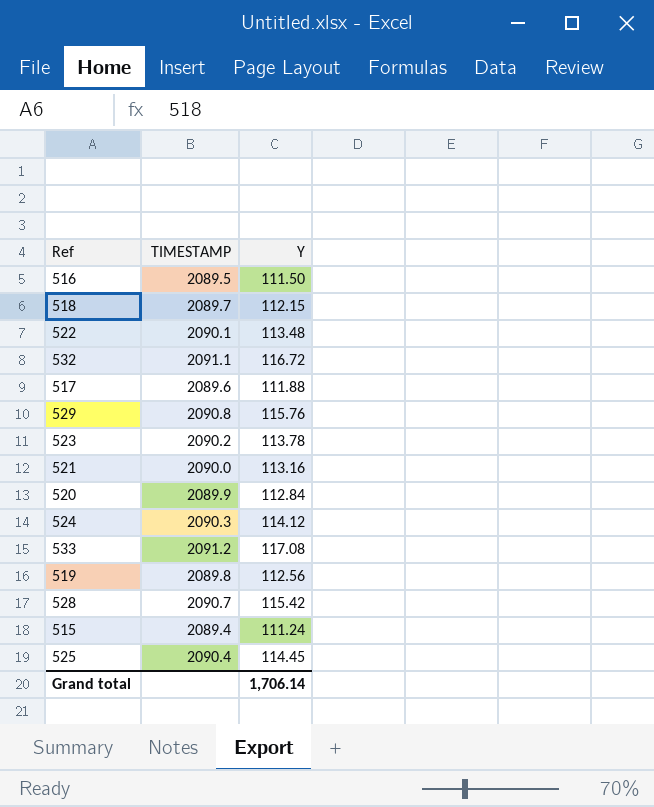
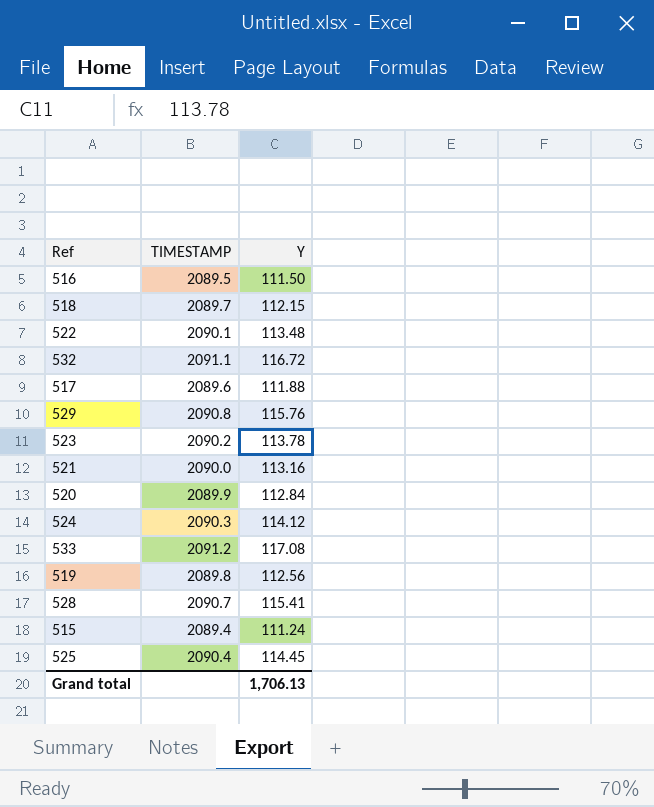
528 | Y: 115.42 -> 115.41
Grand total | Y: 1,706.14 -> 1,706.13

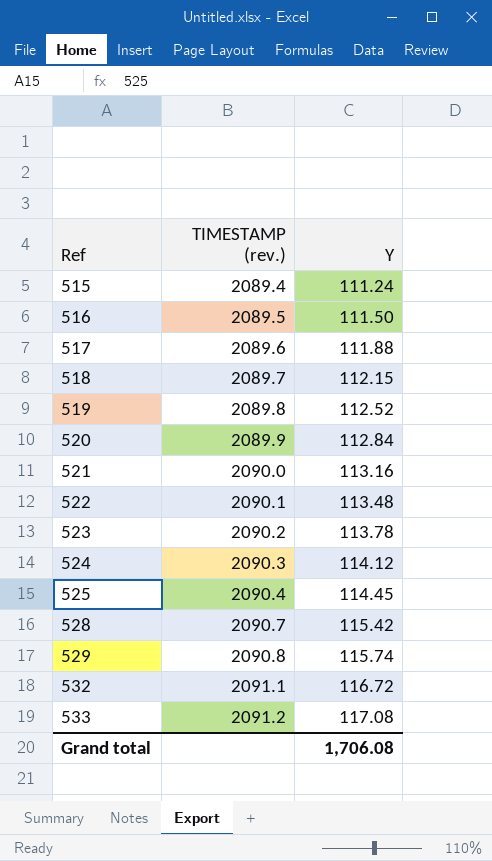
row order: none -> Ref ascending
column name: TIMESTAMP -> TIMESTAMP (rev.)
519 | Y: 112.56 -> 112.52
528 | Y: 115.41 -> 115.42
529 | Y: 115.76 -> 115.74
Grand total | Y: 1,706.13 -> 1,706.08

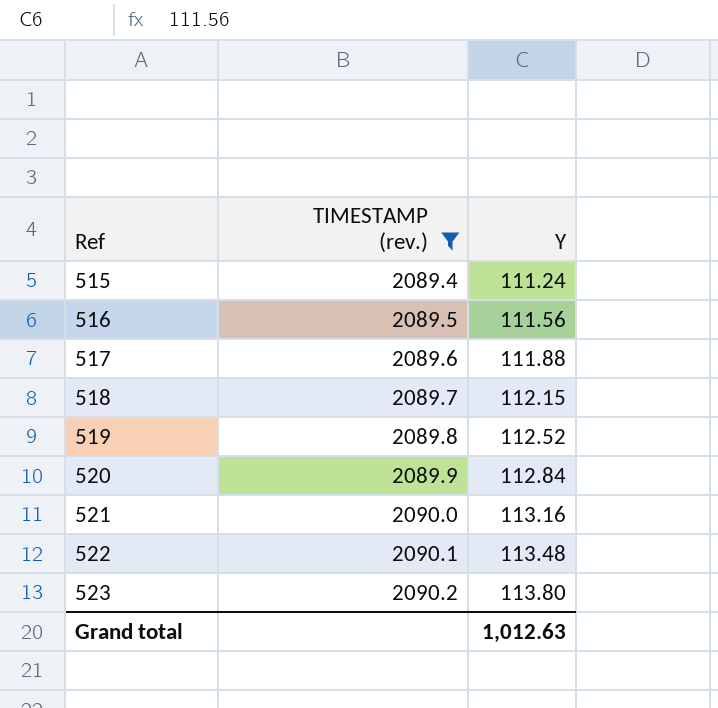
filter: none -> TIMESTAMP (rev.) <= 2090.2
516 | Y: 111.50 -> 111.56
523 | Y: 113.78 -> 113.80
Grand total | Y: 1,706.08 -> 1,012.63

